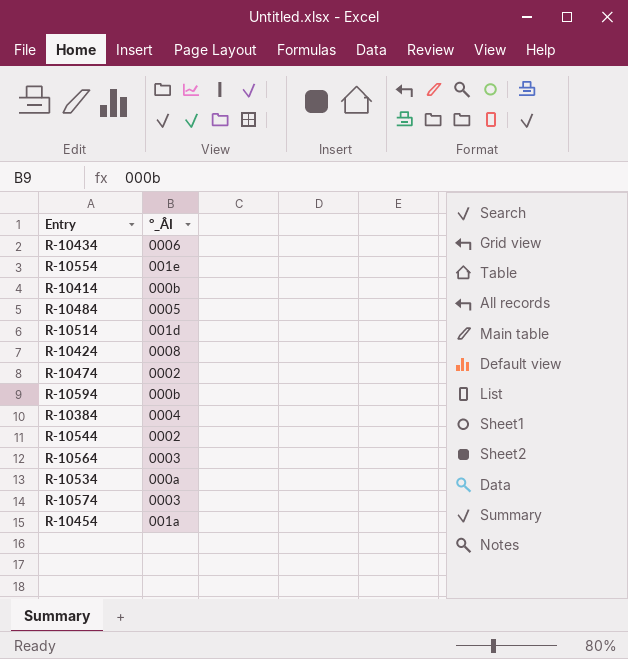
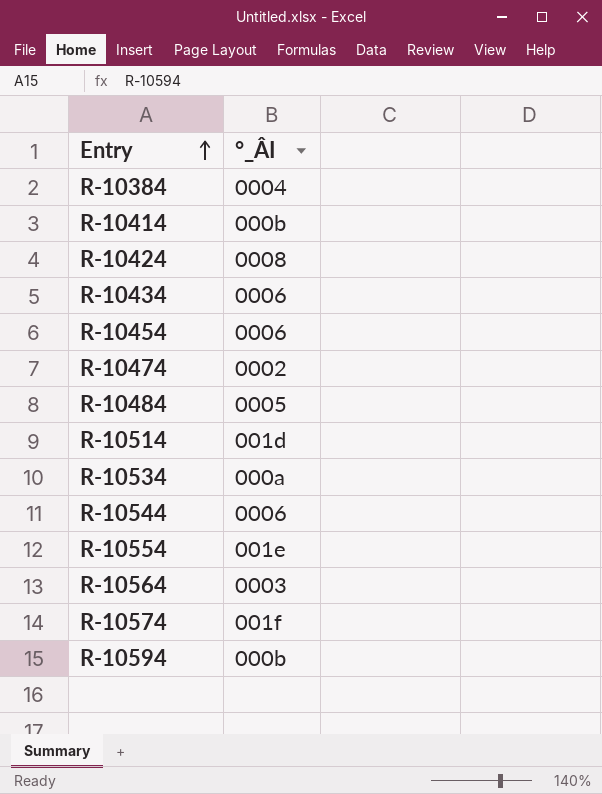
row order: none -> Entry ascending
R-10454 | °_ÂI: 001a -> 0006
R-10544 | °_ÂI: 0002 -> 0006
R-10574 | °_ÂI: 0003 -> 001f

